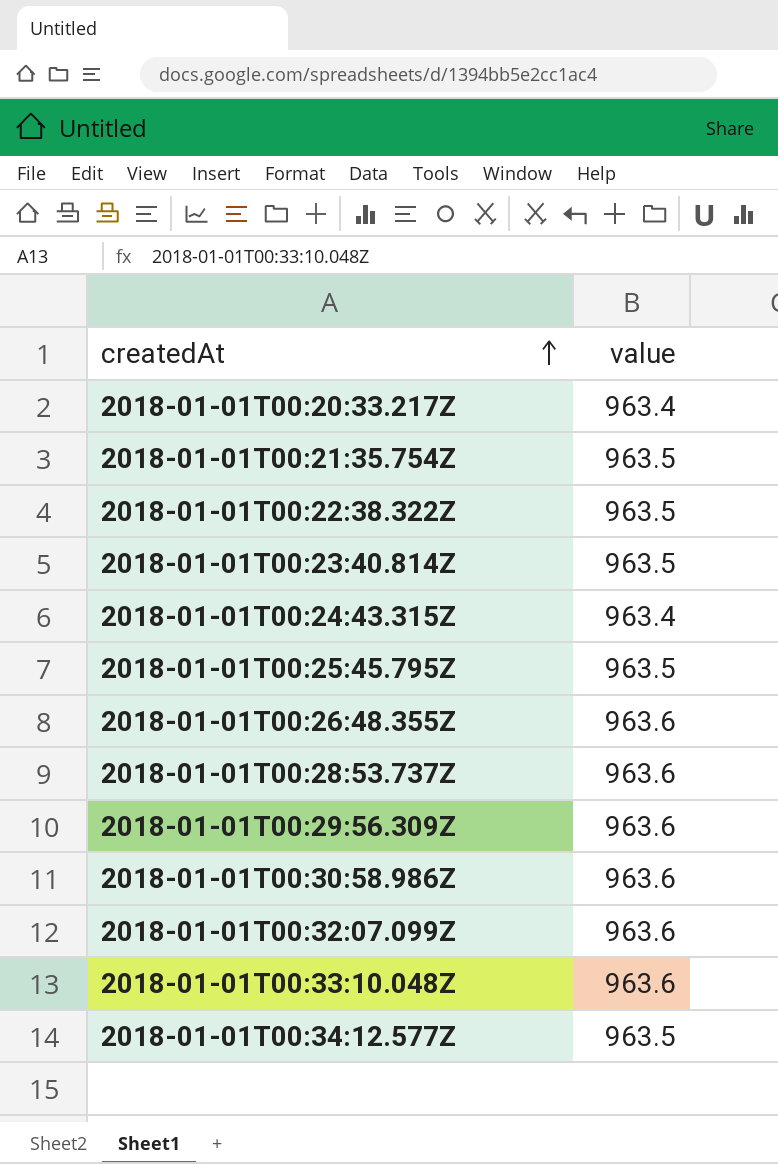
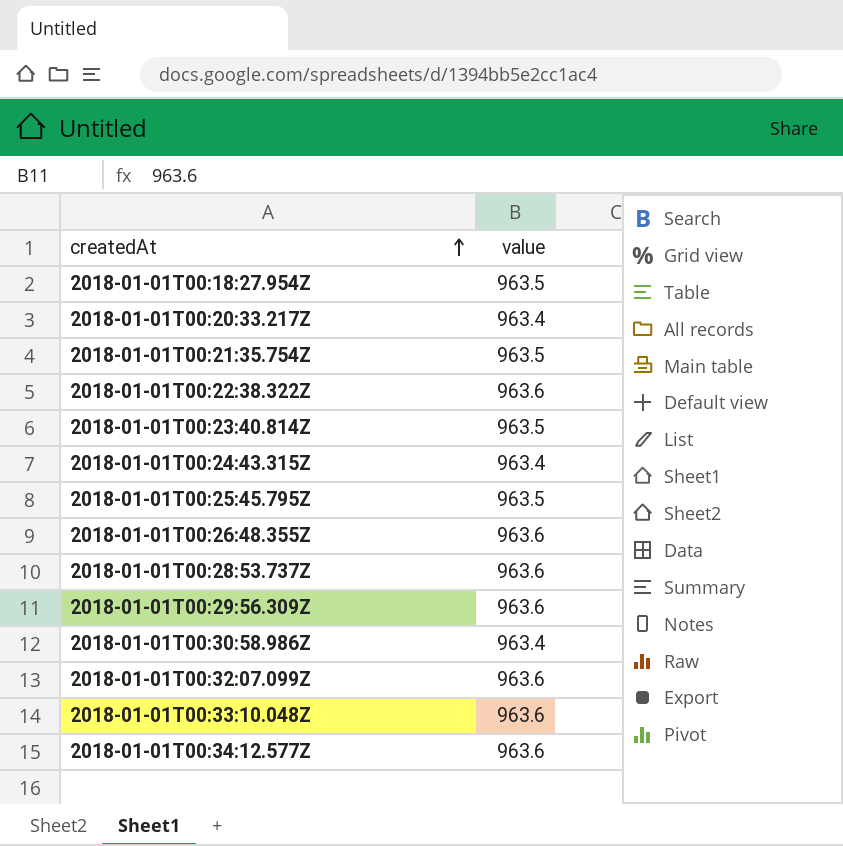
row 2018-01-01T00:18:27.954Z: none -> 963.5
2018-01-01T00:22:38.322Z | value: 963.5 -> 963.6
2018-01-01T00:30:58.986Z | value: 963.6 -> 963.4
2018-01-01T00:34:12.577Z | value: 963.5 -> 963.6

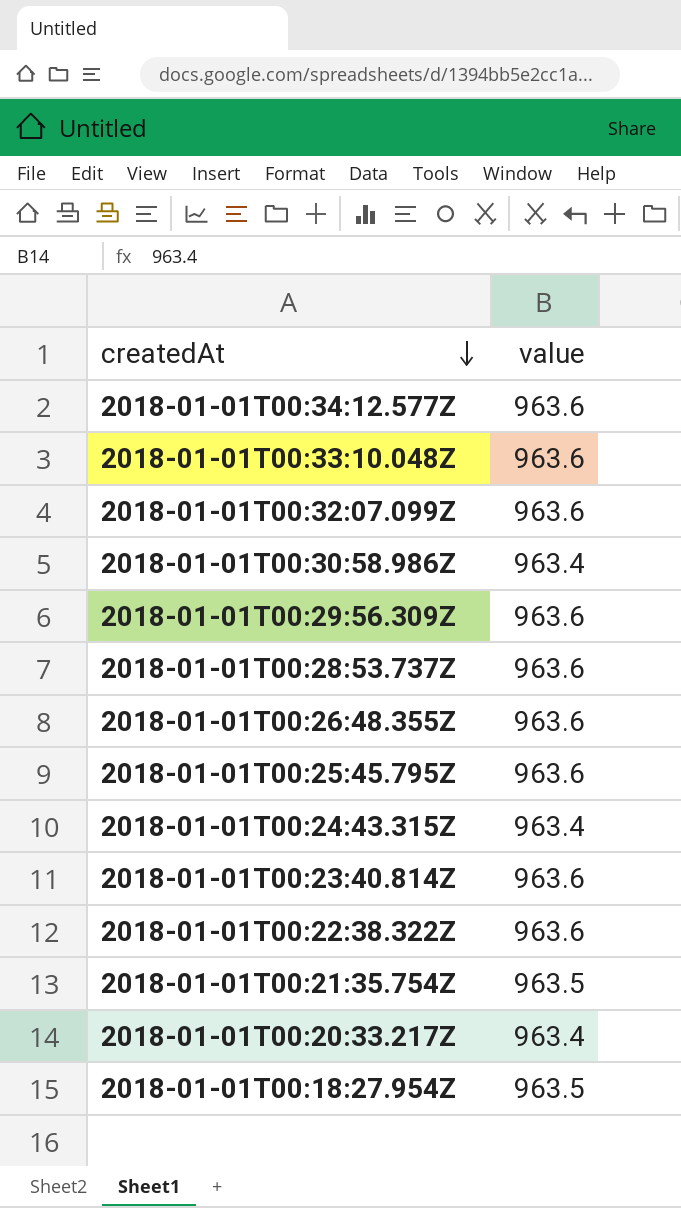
row order: createdAt ascending -> createdAt descending
2018-01-01T00:25:45.795Z | value: 963.5 -> 963.6
2018-01-01T00:23:40.814Z | value: 963.5 -> 963.6

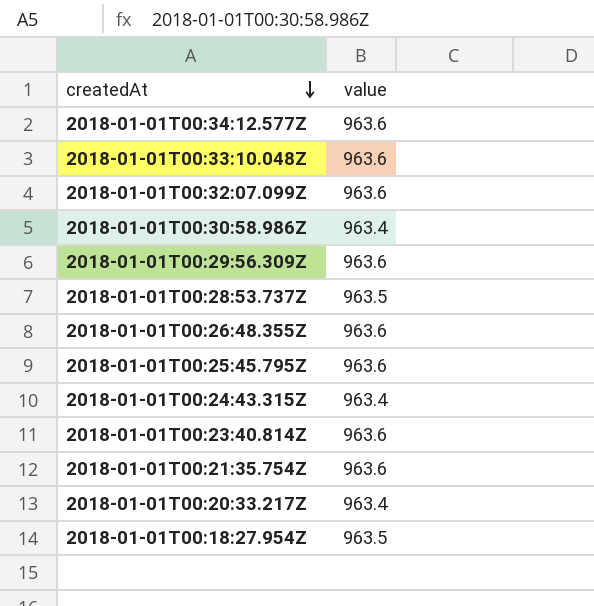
row 2018-01-01T00:22:38.322Z: 963.6 -> none
2018-01-01T00:28:53.737Z | value: 963.6 -> 963.5
2018-01-01T00:21:35.754Z | value: 963.5 -> 963.6

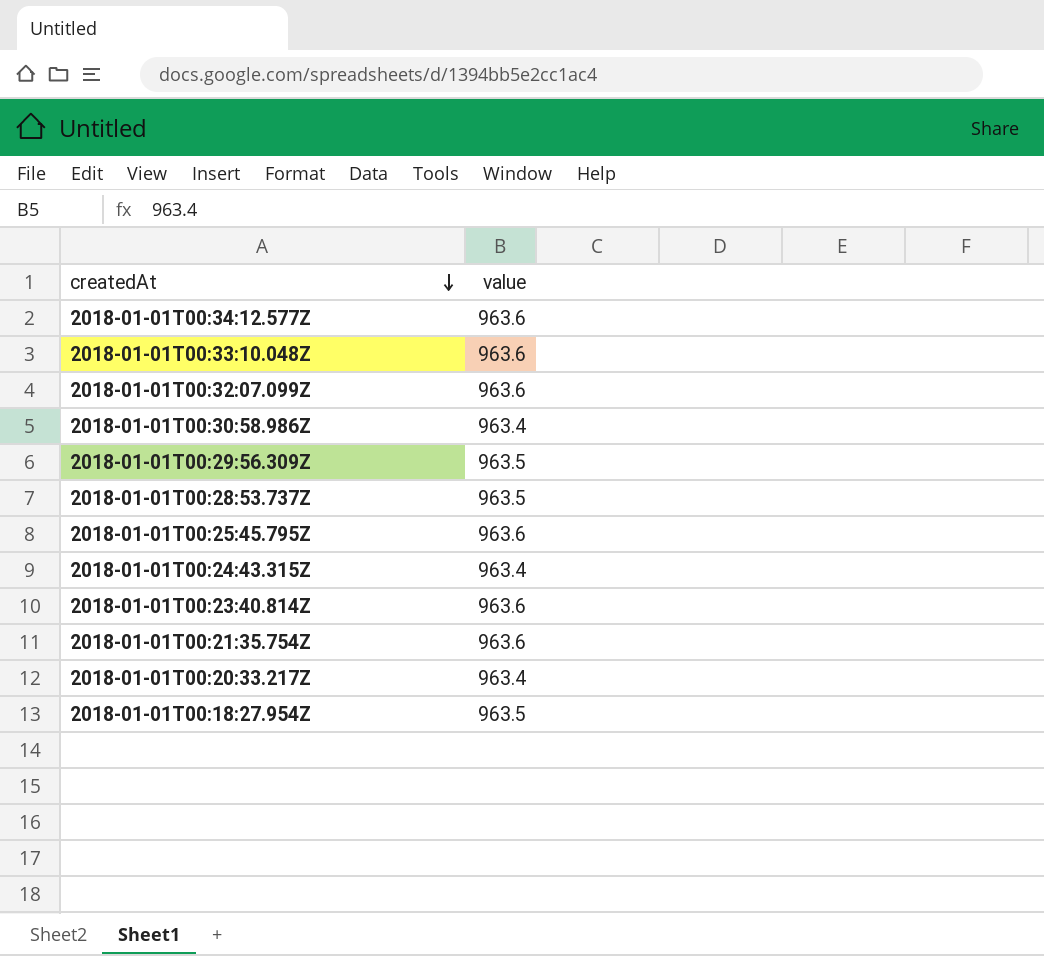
row 2018-01-01T00:26:48.355Z: 963.6 -> none
2018-01-01T00:29:56.309Z | value: 963.6 -> 963.5

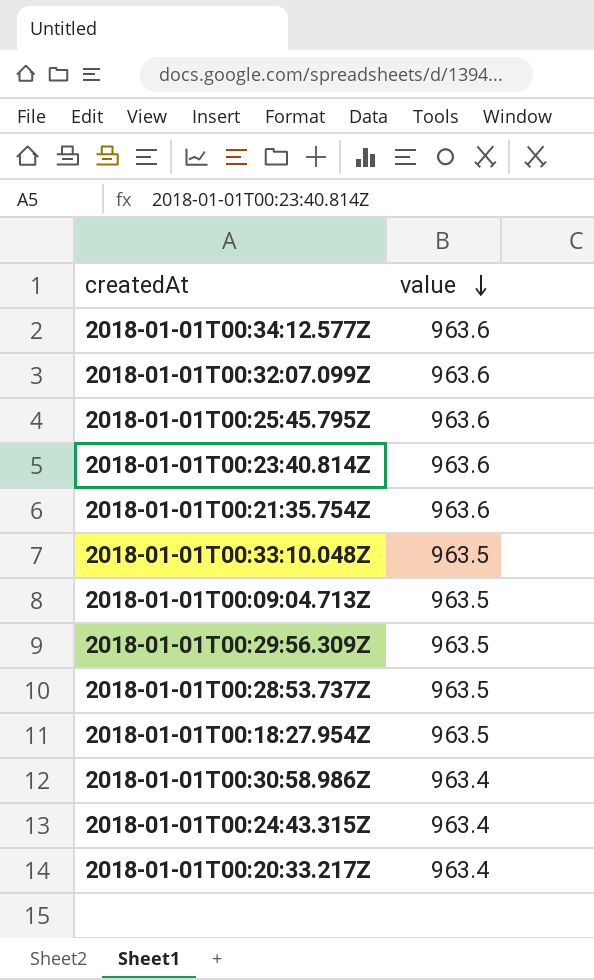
row order: createdAt descending -> value descending
2018-01-01T00:33:10.048Z | value: 963.6 -> 963.5
row 2018-01-01T00:09:04.713Z: none -> 963.5

